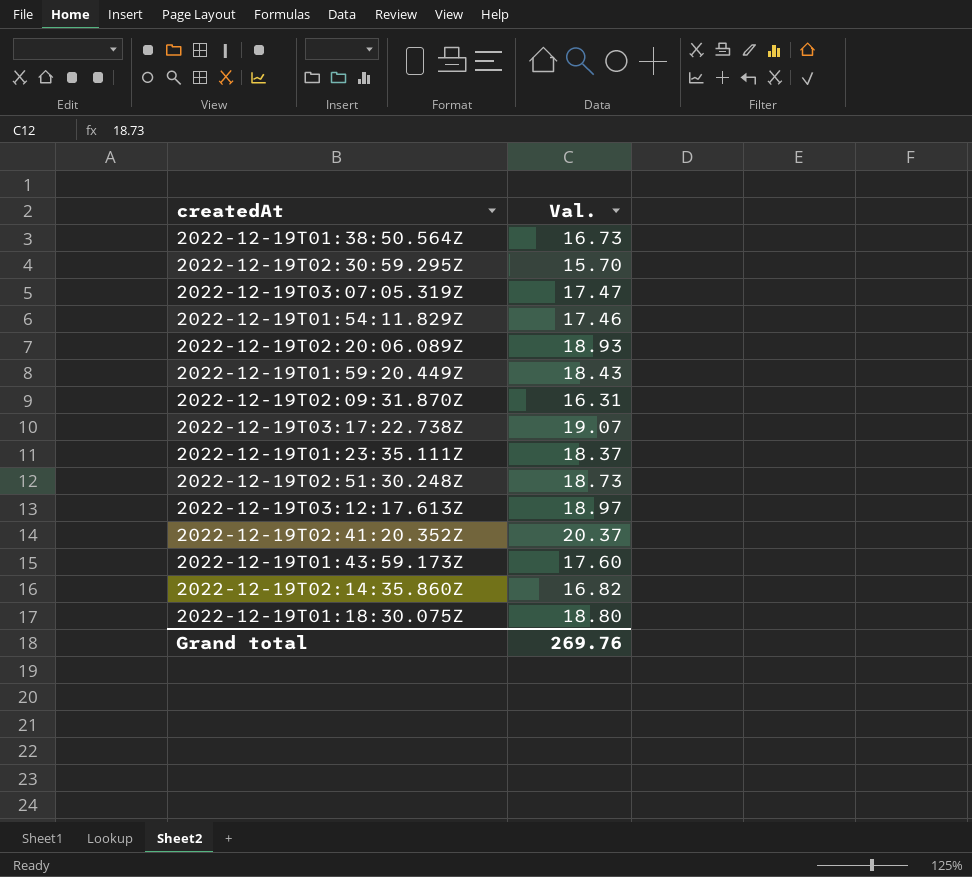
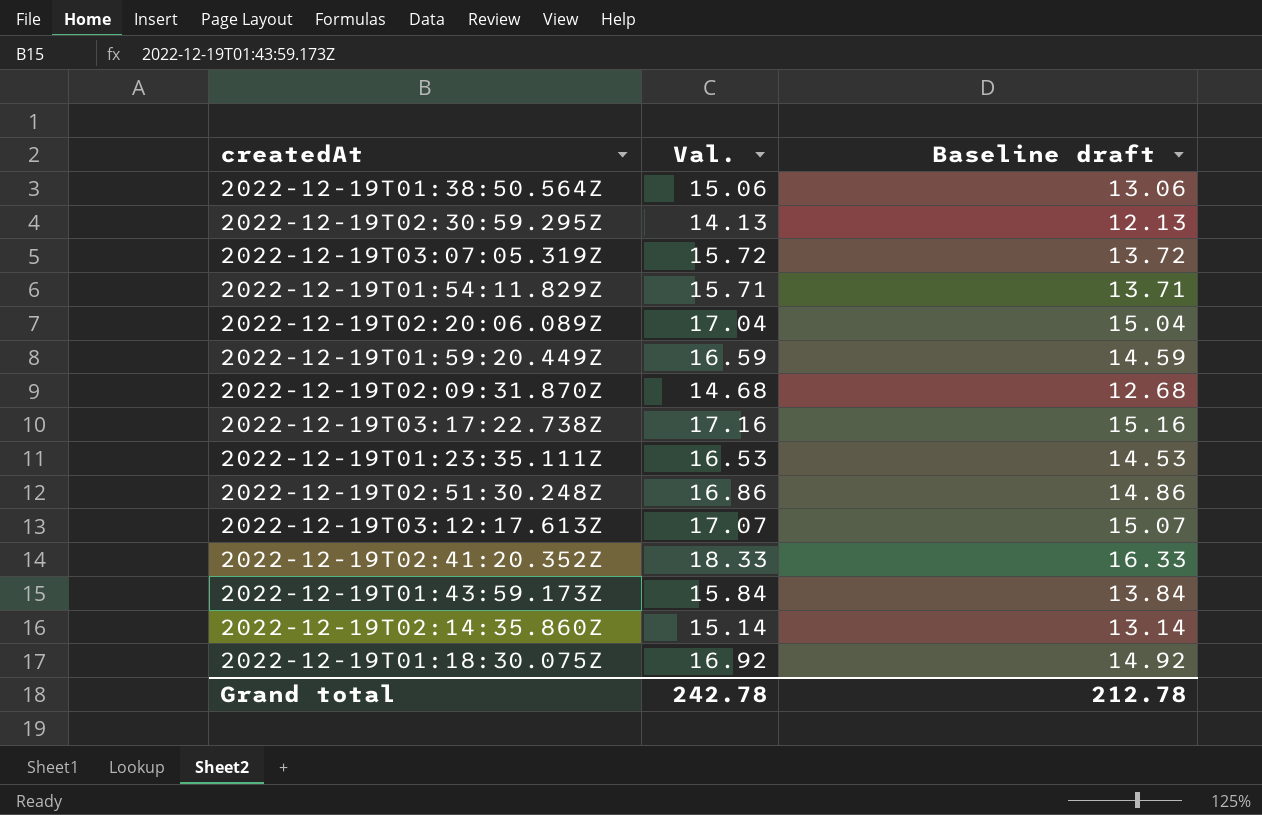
column Baseline draft | formula: none -> [Val.] - 2
2022-12-19T01:38:50.564Z | Val.: 16.73 -> 15.06
2022-12-19T02:30:59.295Z | Val.: 15.70 -> 14.13
2022-12-19T03:07:05.319Z | Val.: 17.47 -> 15.72
2022-12-19T01:54:11.829Z | Val.: 17.46 -> 15.71
2022-12-19T02:20:06.089Z | Val.: 18.93 -> 17.04
2022-12-19T01:59:20.449Z | Val.: 18.43 -> 16.59
2022-12-19T02:09:31.870Z | Val.: 16.31 -> 14.68
2022-12-19T03:17:22.738Z | Val.: 19.07 -> 17.16
2022-12-19T01:23:35.111Z | Val.: 18.37 -> 16.53
2022-12-19T02:51:30.248Z | Val.: 18.73 -> 16.86
2022-12-19T03:12:17.613Z | Val.: 18.97 -> 17.07
2022-12-19T02:41:20.352Z | Val.: 20.37 -> 18.33
2022-12-19T01:43:59.173Z | Val.: 17.60 -> 15.84
2022-12-19T02:14:35.860Z | Val.: 16.82 -> 15.14
2022-12-19T01:18:30.075Z | Val.: 18.80 -> 16.92
Grand total | Val.: 269.76 -> 242.78

